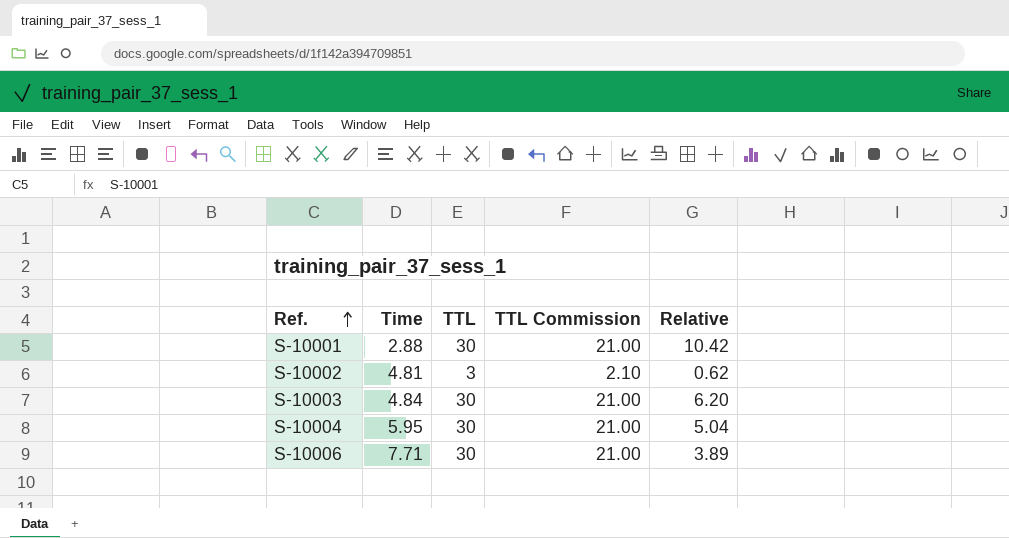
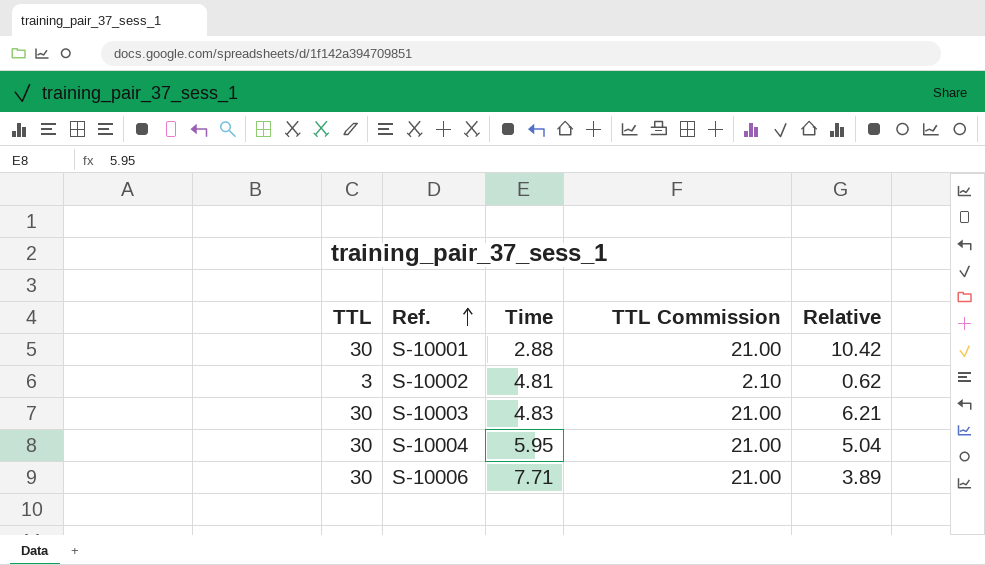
column TTL | position: 3 -> 1
S-10003 | Time: 4.84 -> 4.83
S-10003 | Relative: 6.20 -> 6.21

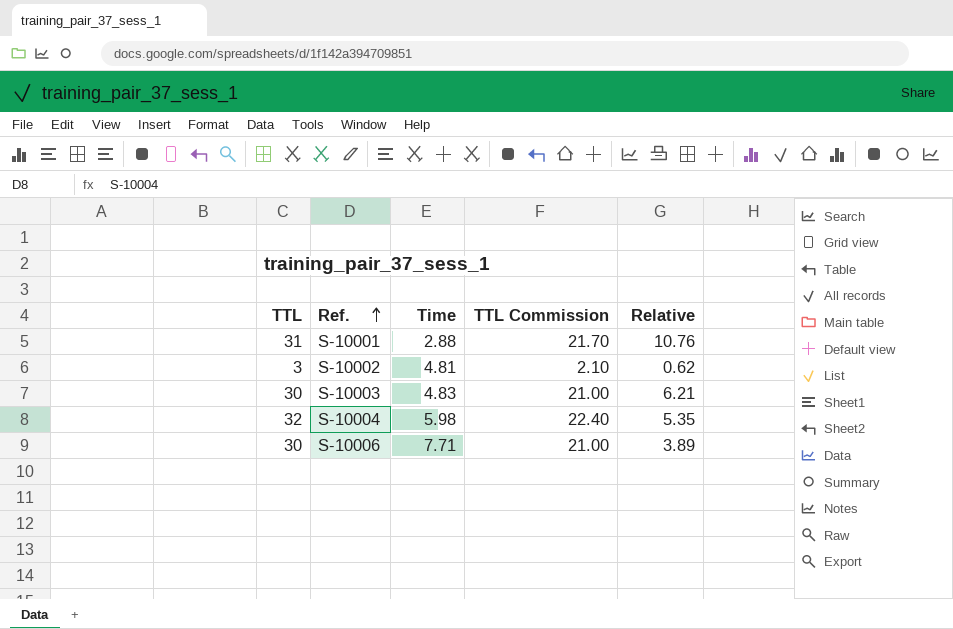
S-10001 | TTL: 30 -> 31
S-10001 | TTL Commission: 21.00 -> 21.70
S-10001 | Relative: 10.42 -> 10.76
S-10004 | TTL: 30 -> 32
S-10004 | Time: 5.95 -> 5.98
S-10004 | TTL Commission: 21.00 -> 22.40
S-10004 | Relative: 5.04 -> 5.35

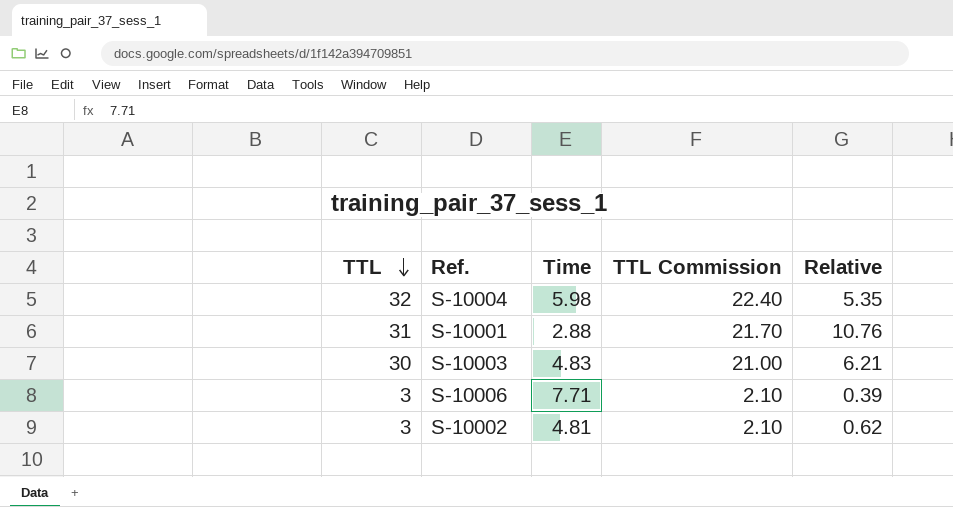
row order: Ref. ascending -> TTL descending
S-10006 | TTL: 30 -> 3
S-10006 | TTL Commission: 21.00 -> 2.10
S-10006 | Relative: 3.89 -> 0.39

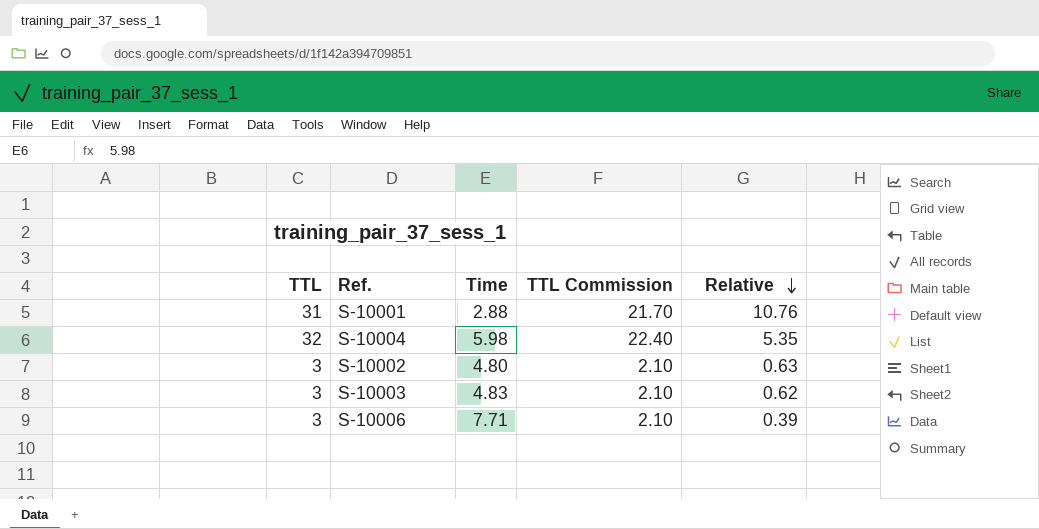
row order: TTL descending -> Relative descending
S-10002 | Time: 4.81 -> 4.80
S-10002 | Relative: 0.62 -> 0.63
S-10003 | TTL: 30 -> 3
S-10003 | TTL Commission: 21.00 -> 2.10
S-10003 | Relative: 6.21 -> 0.62

